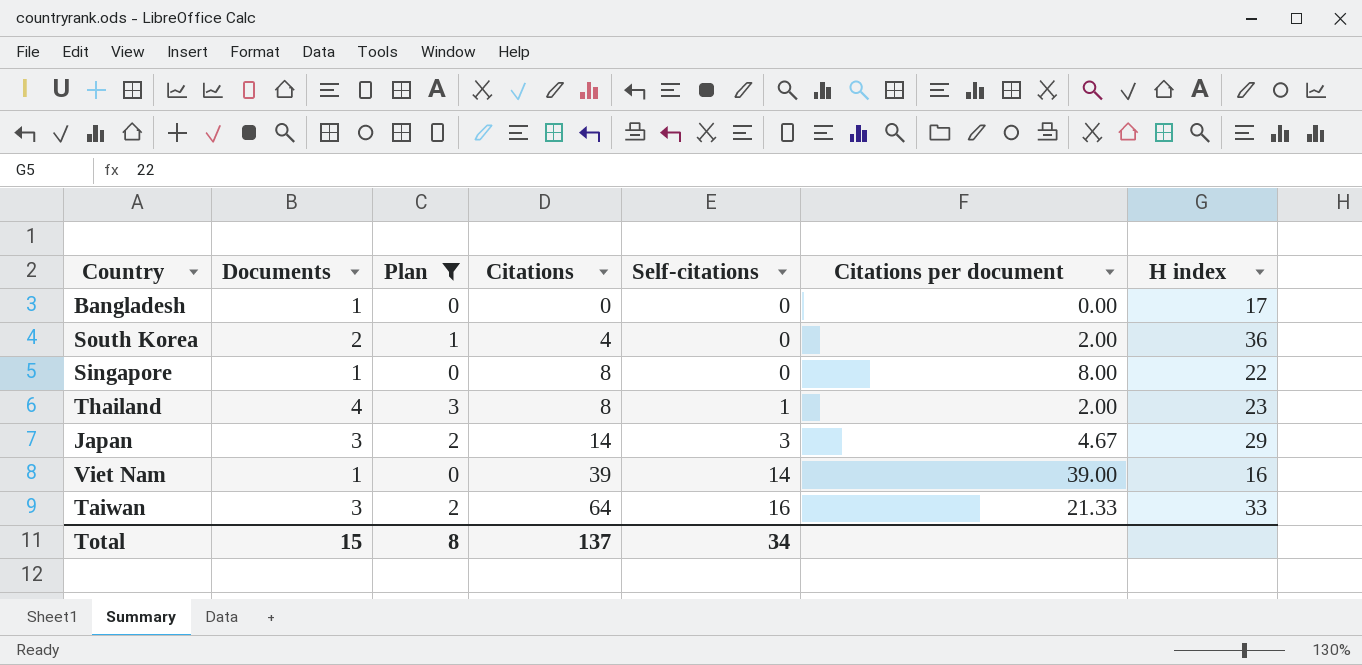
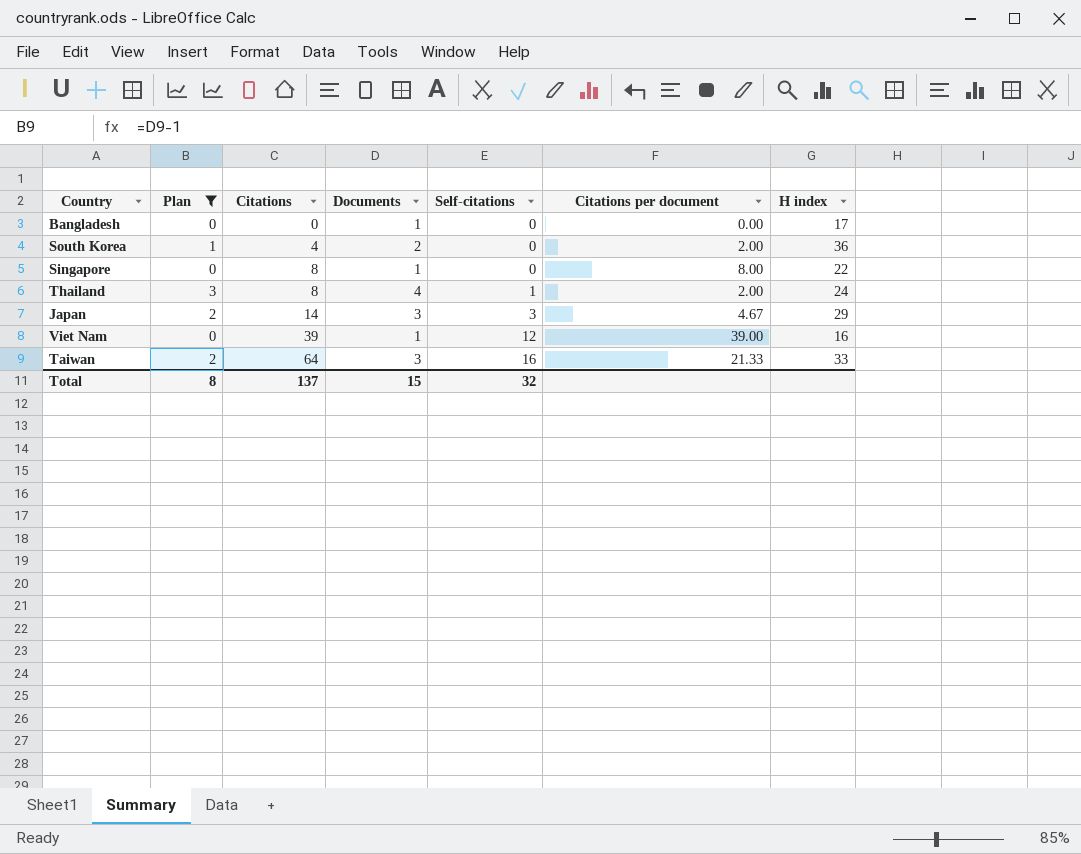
column Documents | position: 2 -> 4
Thailand | H index: 23 -> 24
Viet Nam | Self-citations: 14 -> 12
Total | Self-citations: 34 -> 32

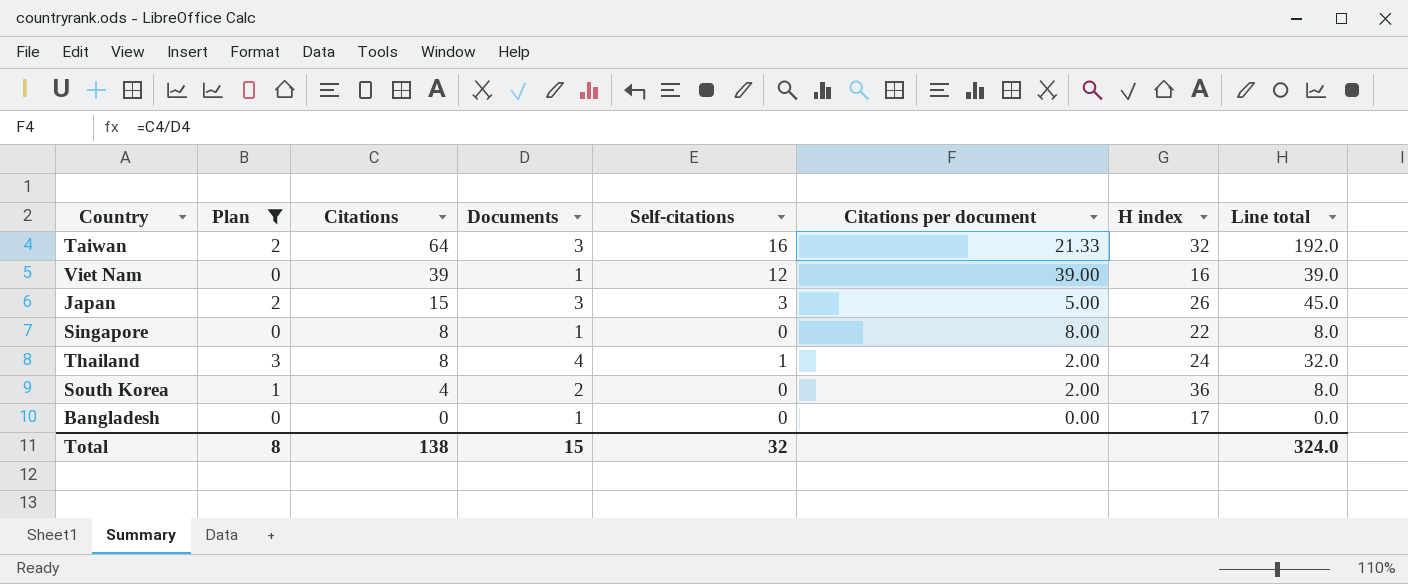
row order: Citations ascending -> Citations descending
column Line total | formula: none -> [Citations] * [Documents]
Taiwan | H index: 33 -> 32
Japan | Citations: 14 -> 15
Japan | Citations per document: 4.67 -> 5.00
Japan | H index: 29 -> 26
Total | Citations: 137 -> 138

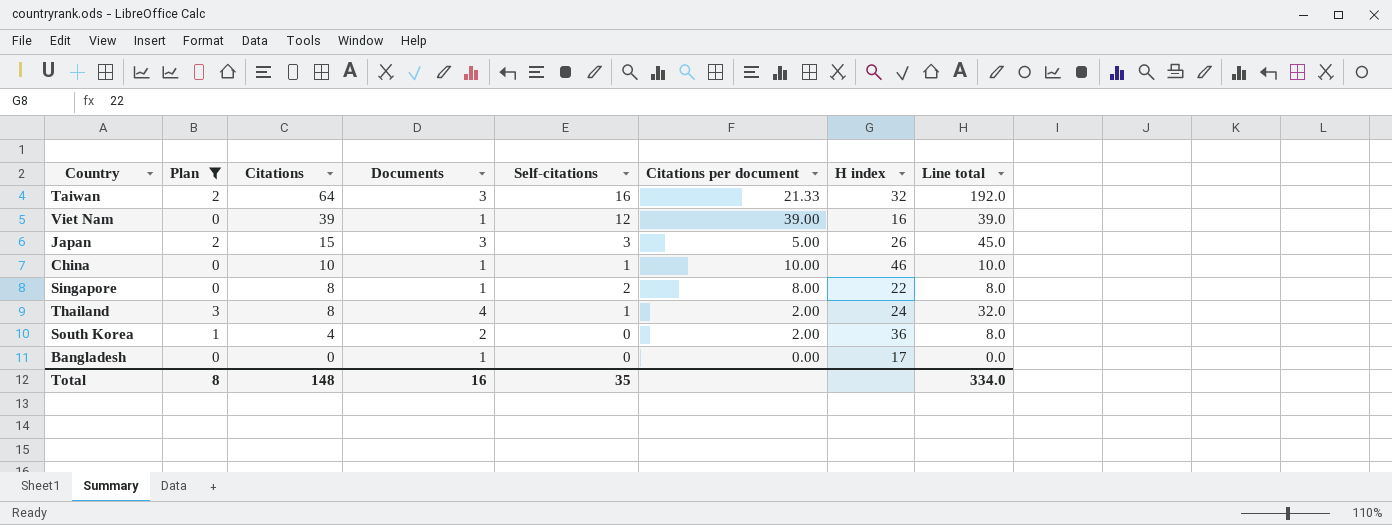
row China: none -> 0 | 10 | 1 | 1 | 10.00 | 46 | 10.0
Singapore | Self-citations: 0 -> 2
Total | Citations: 138 -> 148
Total | Documents: 15 -> 16
Total | Self-citations: 32 -> 35
Total | Line total: 324.0 -> 334.0

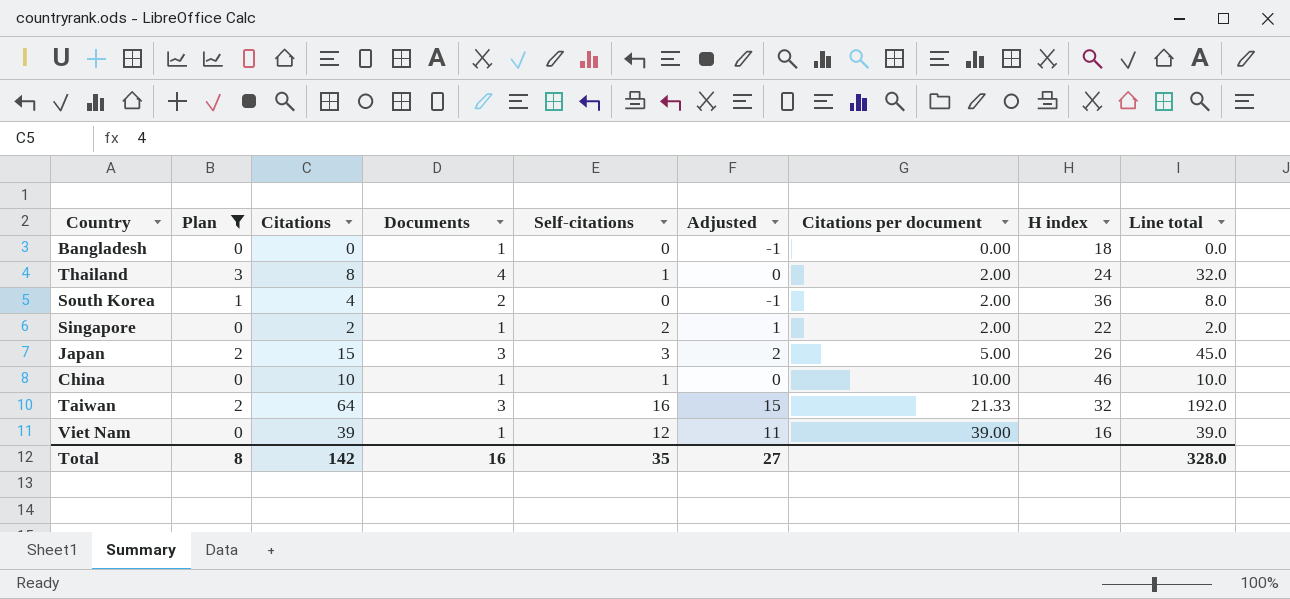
row order: Citations descending -> Citations per document ascending
column Adjusted | formula: none -> [Self-citations] - 1
Bangladesh | H index: 17 -> 18
Singapore | Citations: 8 -> 2
Singapore | Citations per document: 8.00 -> 2.00
Singapore | Line total: 8.0 -> 2.0
Total | Citations: 148 -> 142
Total | Line total: 334.0 -> 328.0

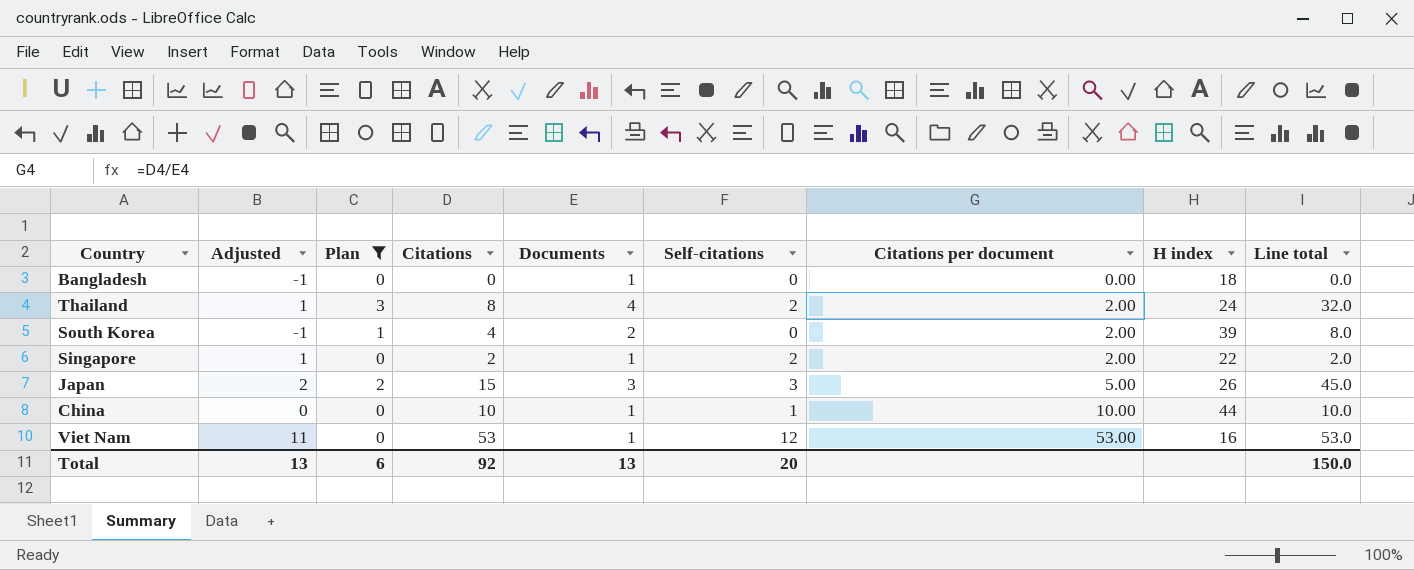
column Adjusted | position: 6 -> 2
row Taiwan: 2 | 64 | 3 | 16 | 15 | 21.33 | 32 | 192.0 -> none
Thailand | Adjusted: 0 -> 1
Thailand | Self-citations: 1 -> 2
South Korea | H index: 36 -> 39
China | H index: 46 -> 44
Viet Nam | Citations: 39 -> 53
Viet Nam | Citations per document: 39.00 -> 53.00
Viet Nam | Line total: 39.0 -> 53.0
Total | Adjusted: 27 -> 13
Total | Plan: 8 -> 6
Total | Citations: 142 -> 92
Total | Documents: 16 -> 13
Total | Self-citations: 35 -> 20
Total | Line total: 328.0 -> 150.0

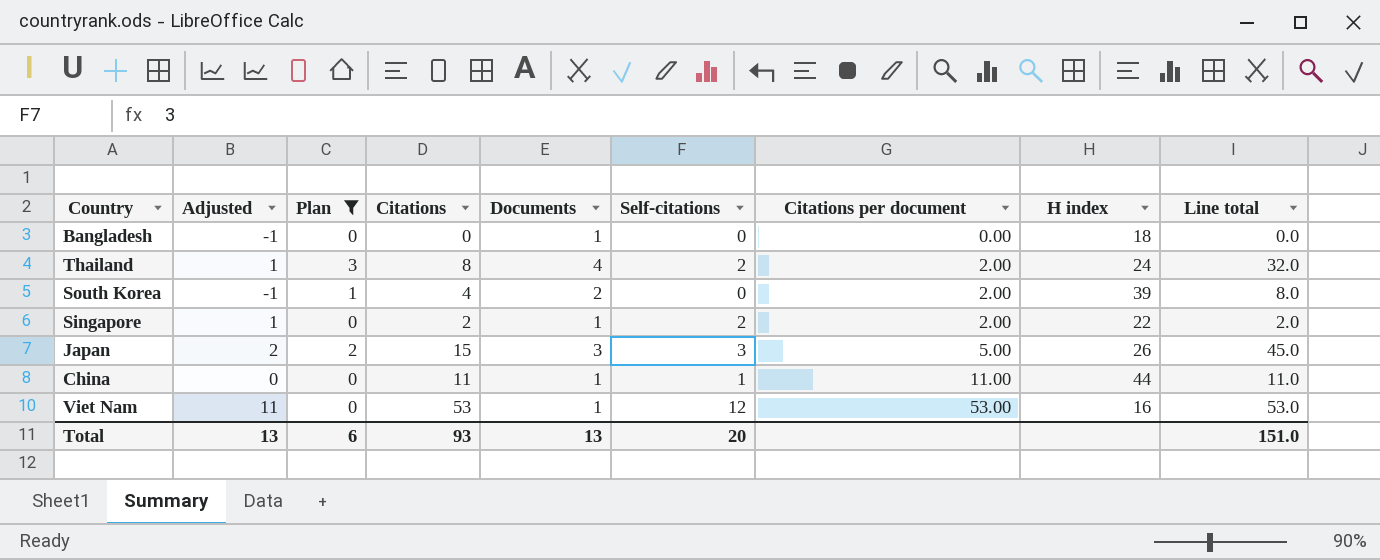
China | Citations: 10 -> 11
China | Citations per document: 10.00 -> 11.00
China | Line total: 10.0 -> 11.0
Total | Citations: 92 -> 93
Total | Line total: 150.0 -> 151.0

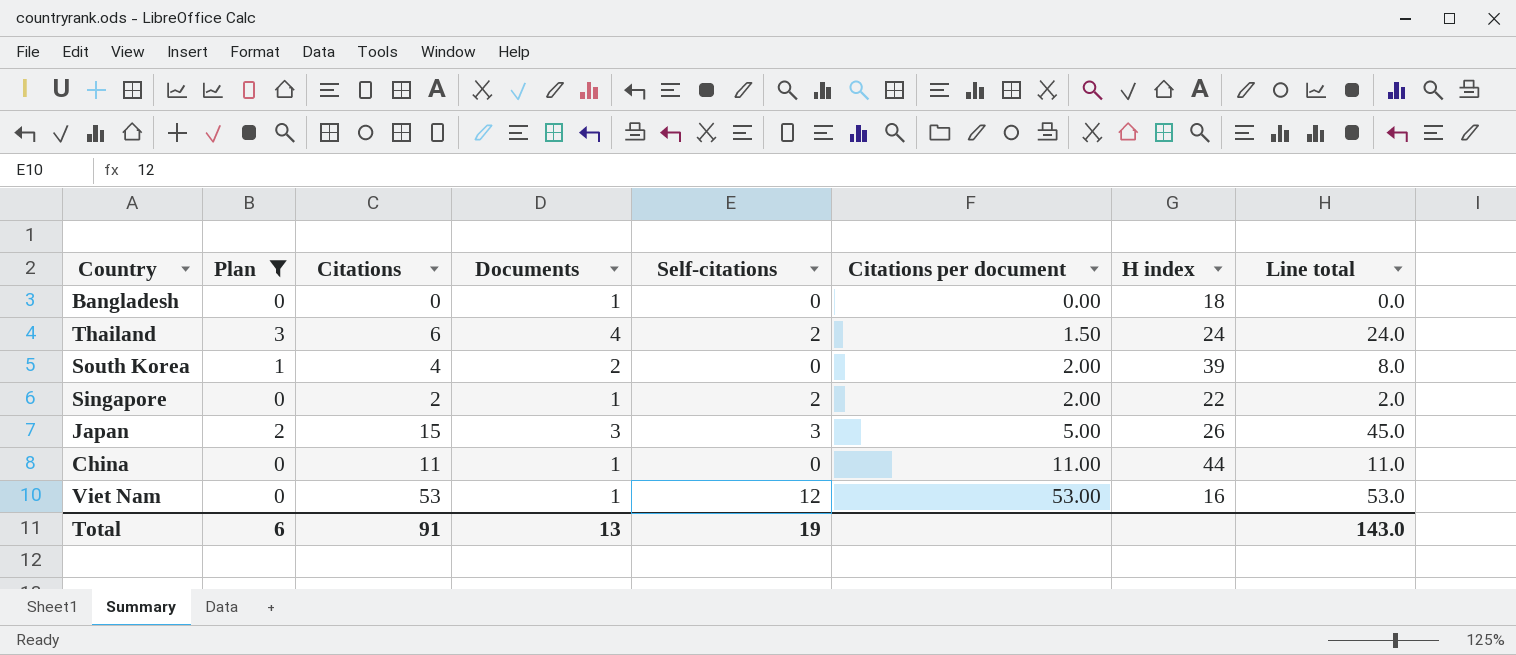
column Adjusted | formula: [Self-citations] - 1 -> none
Thailand | Citations: 8 -> 6
Thailand | Citations per document: 2.00 -> 1.50
Thailand | Line total: 32.0 -> 24.0
China | Self-citations: 1 -> 0
Total | Citations: 93 -> 91
Total | Self-citations: 20 -> 19
Total | Line total: 151.0 -> 143.0

